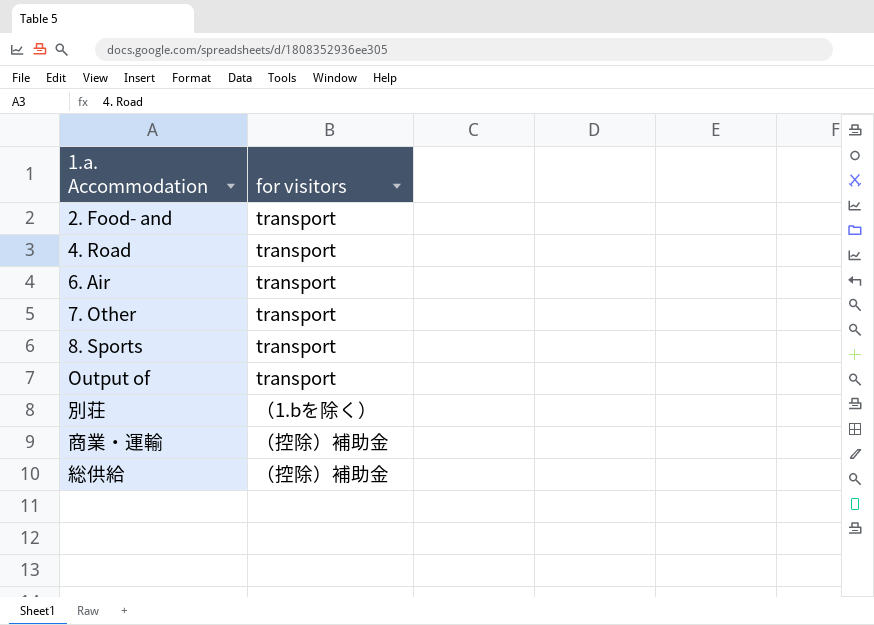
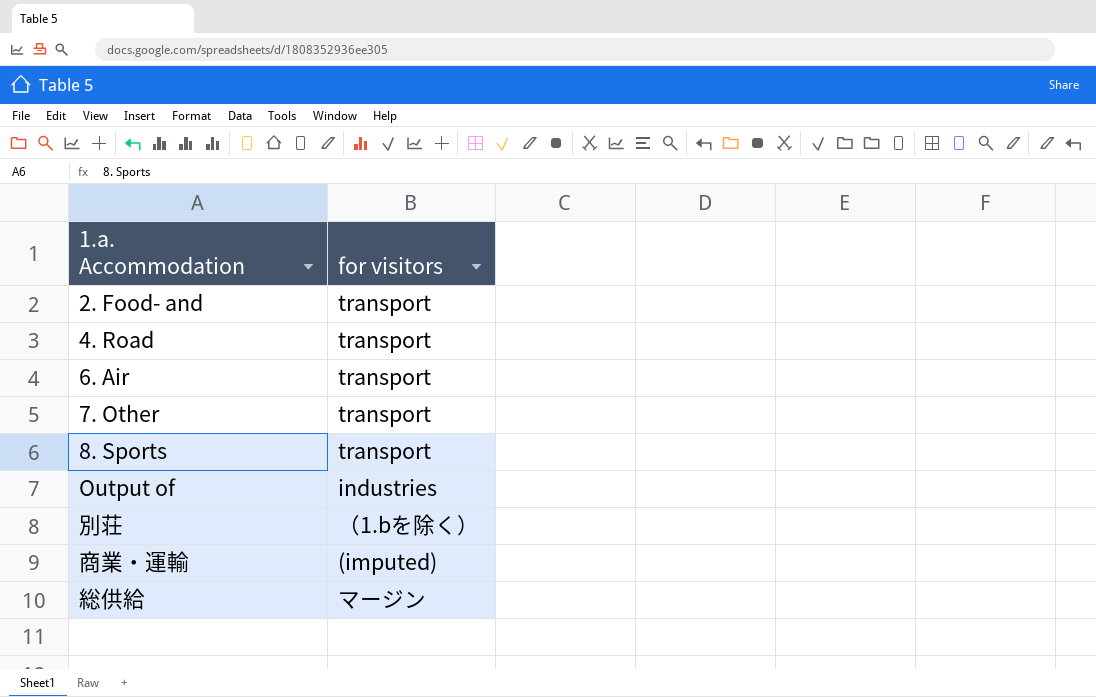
Output of | for visitors: transport -> industries
商業・運輸 | for visitors: （控除）補助金 -> (imputed)
総供給 | for visitors: （控除）補助金 -> マージン

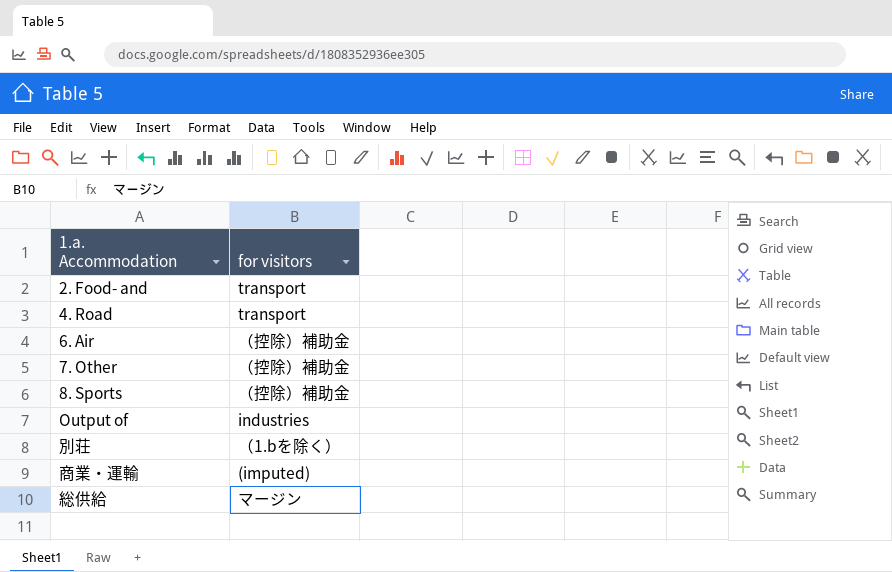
6. Air | for visitors: transport -> （控除）補助金
7. Other | for visitors: transport -> （控除）補助金
8. Sports | for visitors: transport -> （控除）補助金

